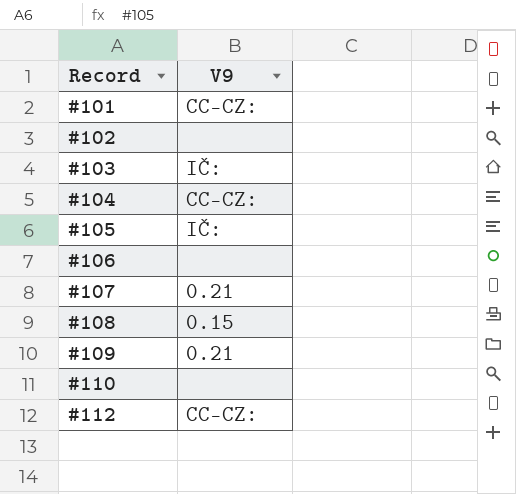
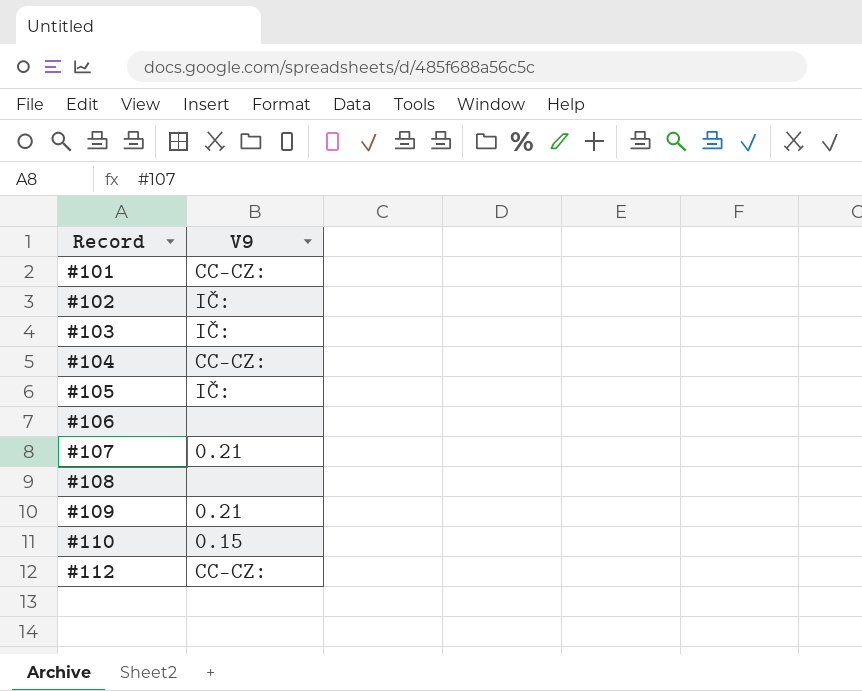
#102 | V9: none -> IČ:
#108 | V9: 0.15 -> none
#110 | V9: none -> 0.15

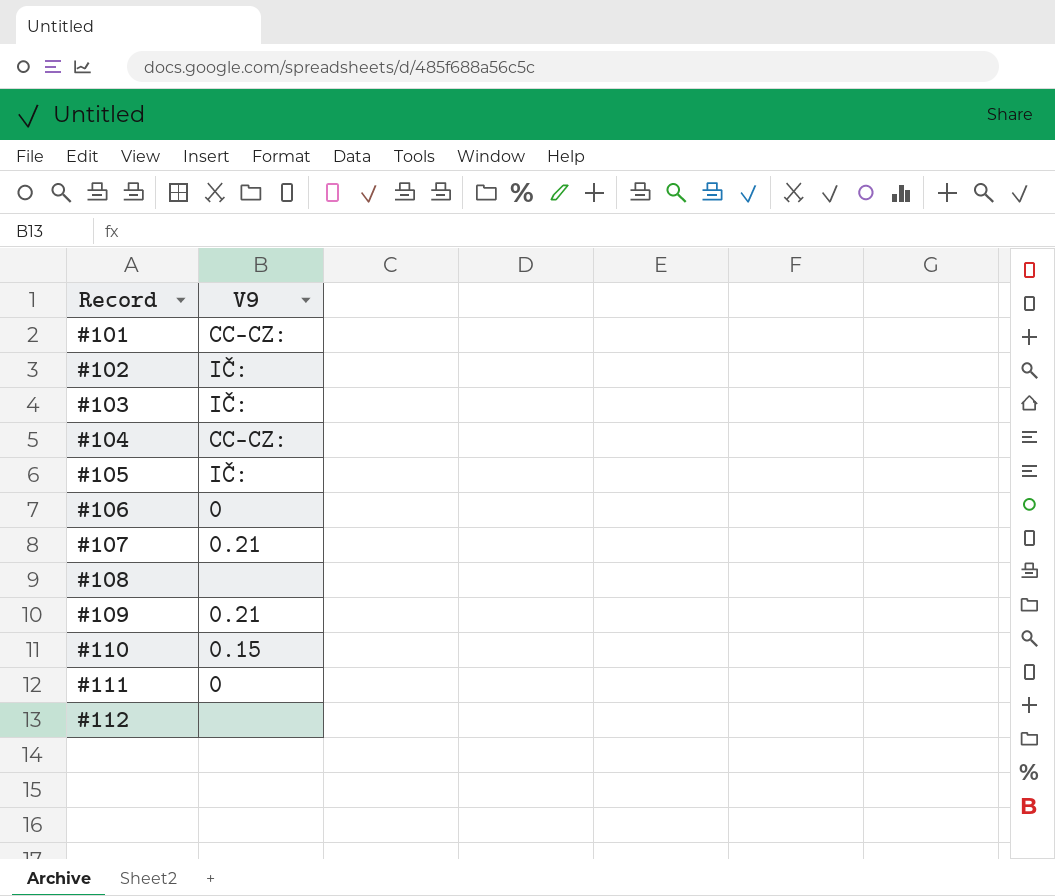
#106 | V9: none -> 0
row #111: none -> 0
#112 | V9: CC-CZ: -> none

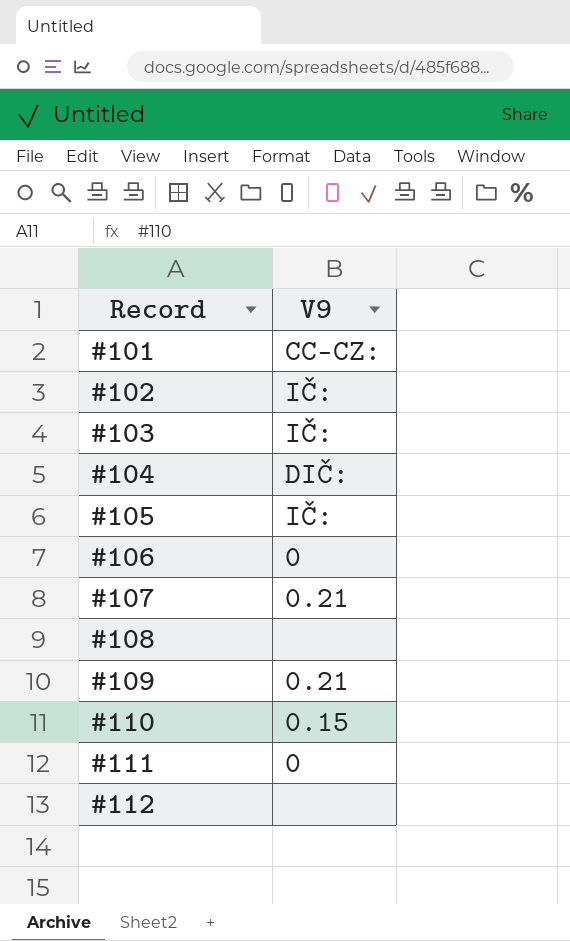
#104 | V9: CC-CZ: -> DIČ:

